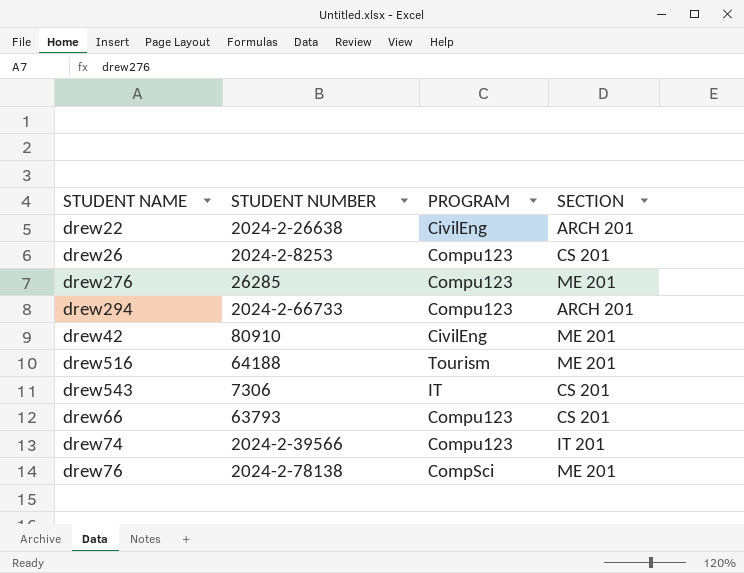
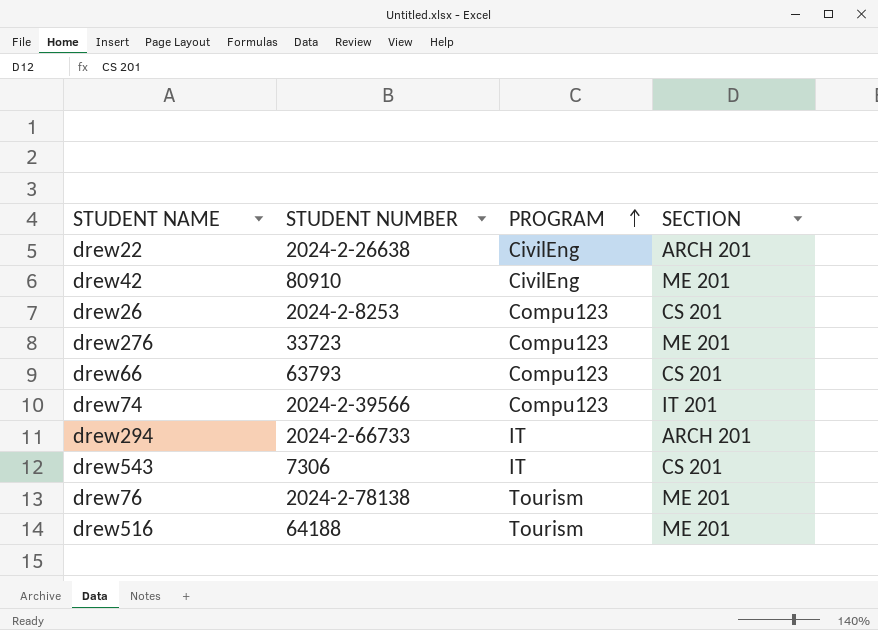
row order: none -> PROGRAM ascending
drew276 | STUDENT NUMBER: 26285 -> 33723
drew294 | PROGRAM: Compu123 -> IT
drew76 | PROGRAM: CompSci -> Tourism

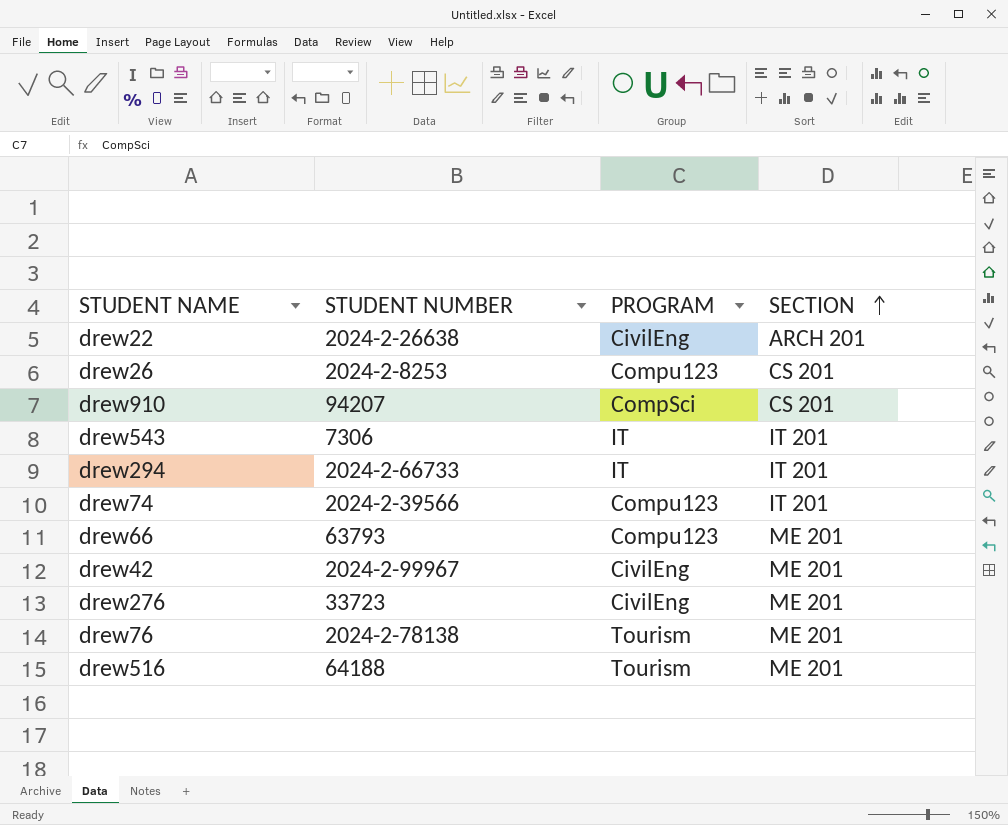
row order: PROGRAM ascending -> SECTION ascending
row drew910: none -> 94207 | CompSci | CS 201
drew543 | SECTION: CS 201 -> IT 201
drew294 | SECTION: ARCH 201 -> IT 201
drew66 | SECTION: CS 201 -> ME 201
drew42 | STUDENT NUMBER: 80910 -> 2024-2-99967
drew276 | PROGRAM: Compu123 -> CivilEng

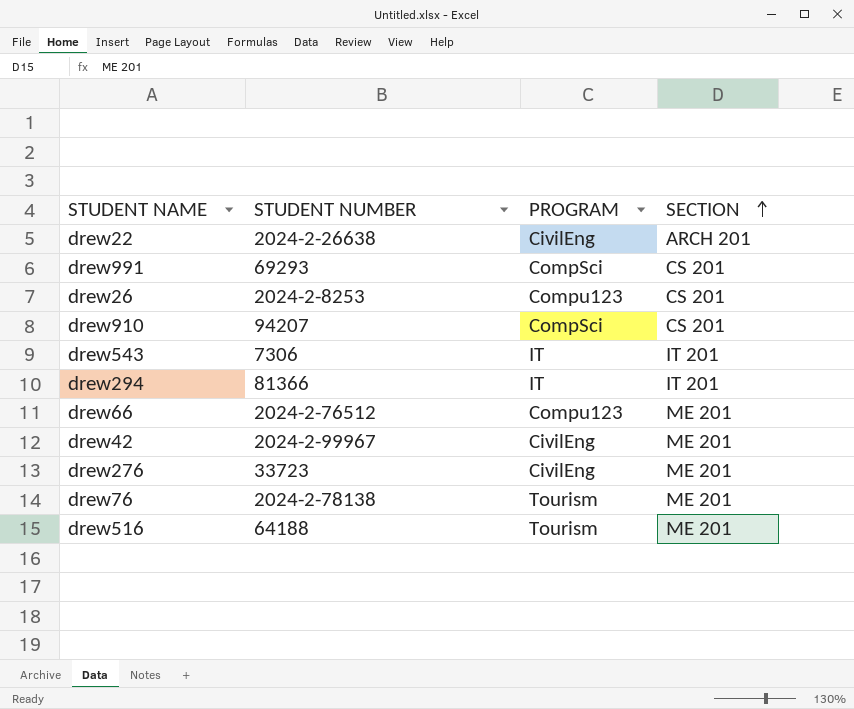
row drew74: 2024-2-39566 | Compu123 | IT 201 -> none
row drew991: none -> 69293 | CompSci | CS 201
drew294 | STUDENT NUMBER: 2024-2-66733 -> 81366
drew66 | STUDENT NUMBER: 63793 -> 2024-2-76512

